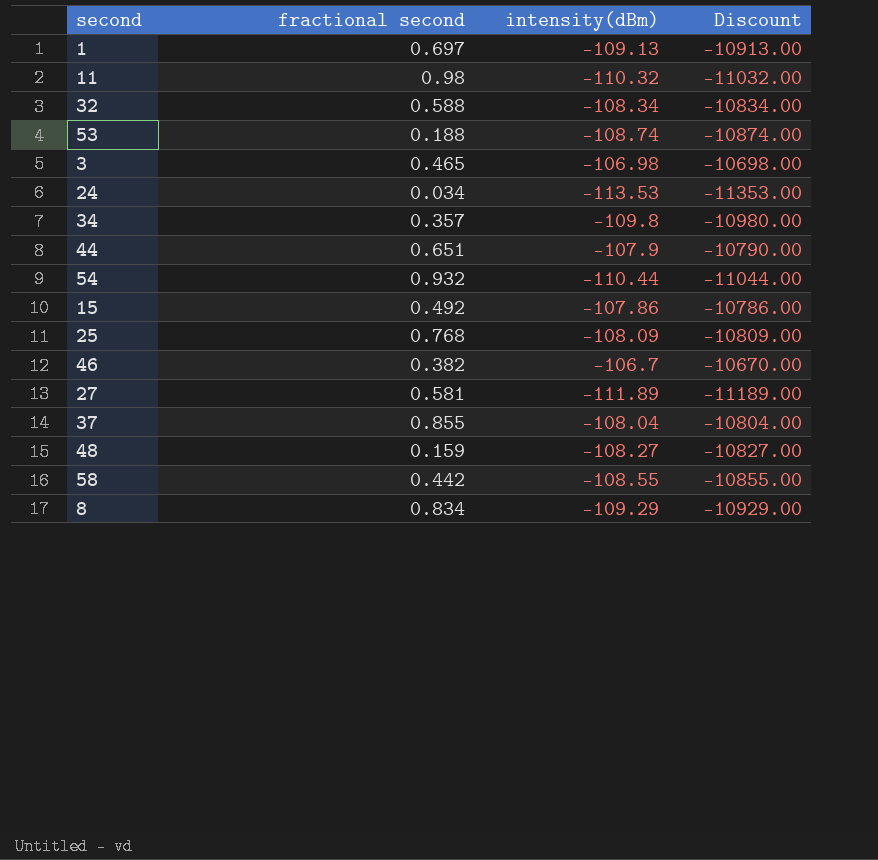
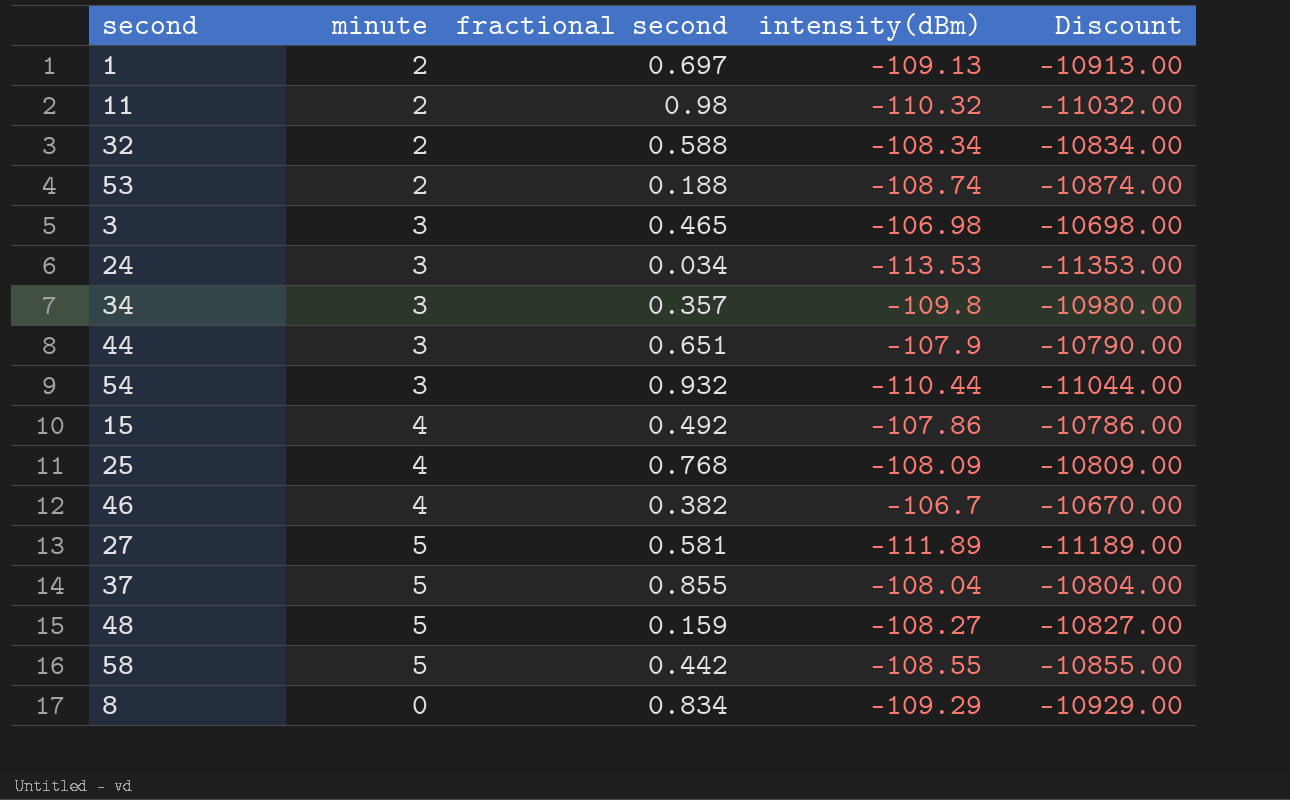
column minute | position: none -> 2

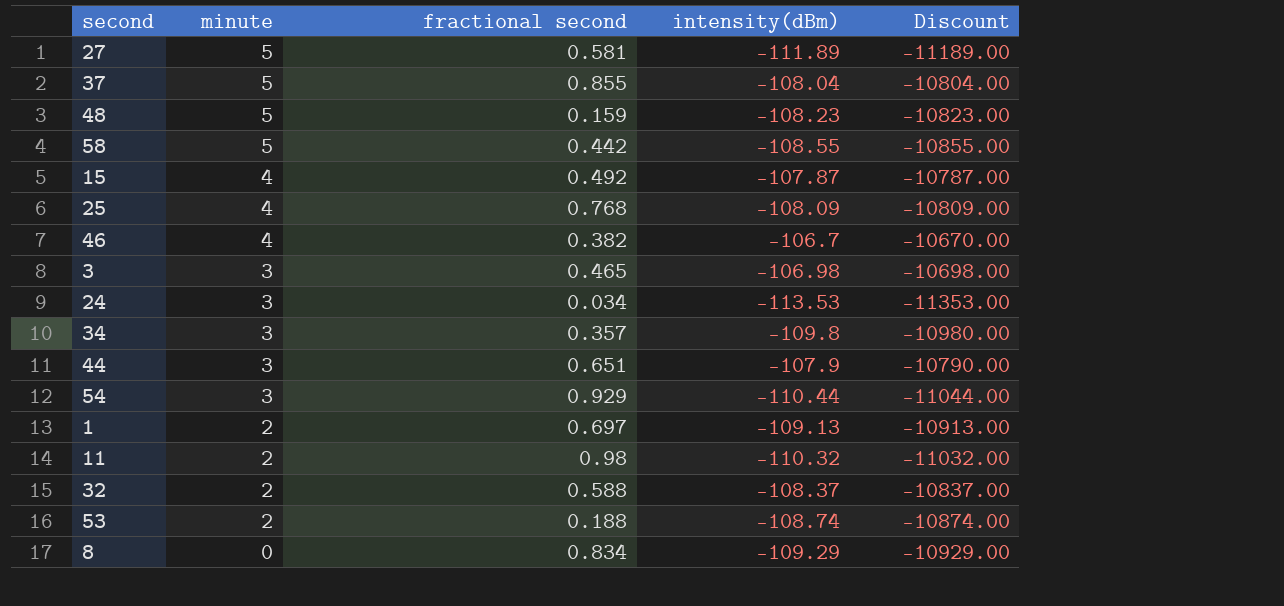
row order: none -> minute descending
48 | intensity(dBm): -108.27 -> -108.23
48 | Discount: -10827.00 -> -10823.00
15 | intensity(dBm): -107.86 -> -107.87
15 | Discount: -10786.00 -> -10787.00
54 | fractional second: 0.932 -> 0.929
32 | intensity(dBm): -108.34 -> -108.37
32 | Discount: -10834.00 -> -10837.00

